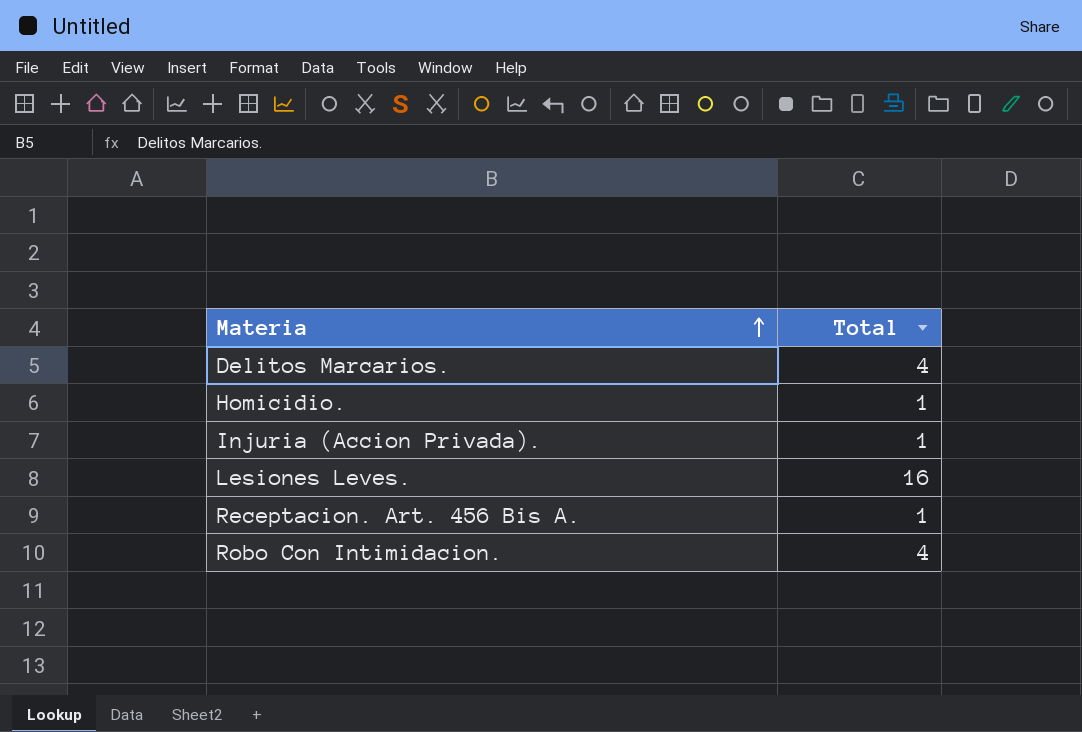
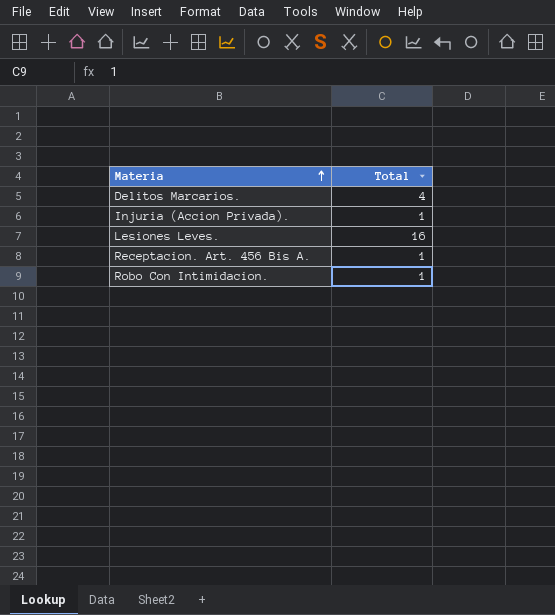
row Homicidio.: 1 -> none
Robo Con Intimidacion. | Total: 4 -> 1

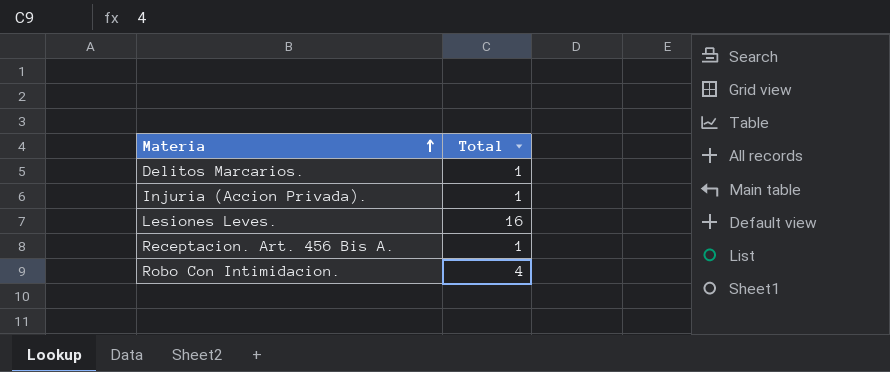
Delitos Marcarios. | Total: 4 -> 1
Robo Con Intimidacion. | Total: 1 -> 4

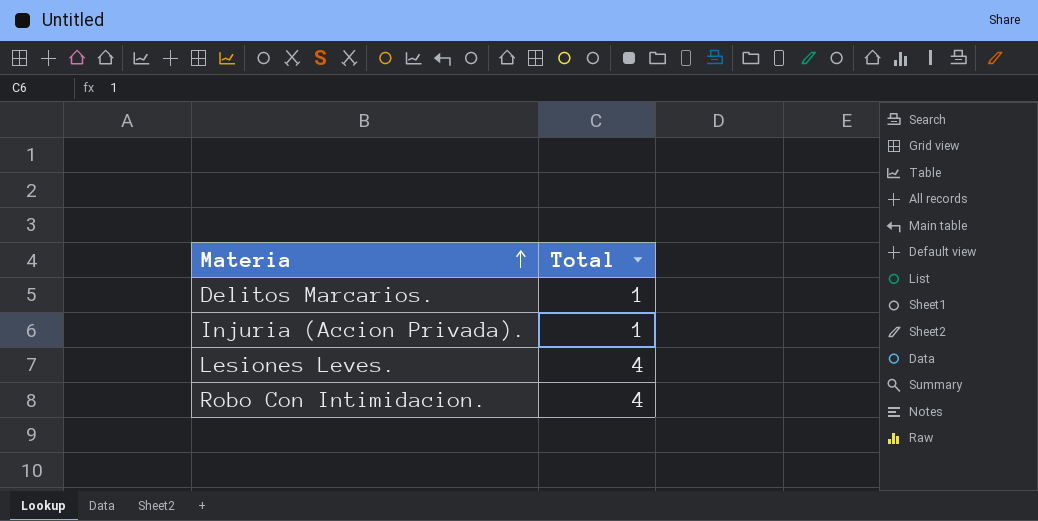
row Receptacion. Art. 456 Bis A.: 1 -> none
Lesiones Leves. | Total: 16 -> 4

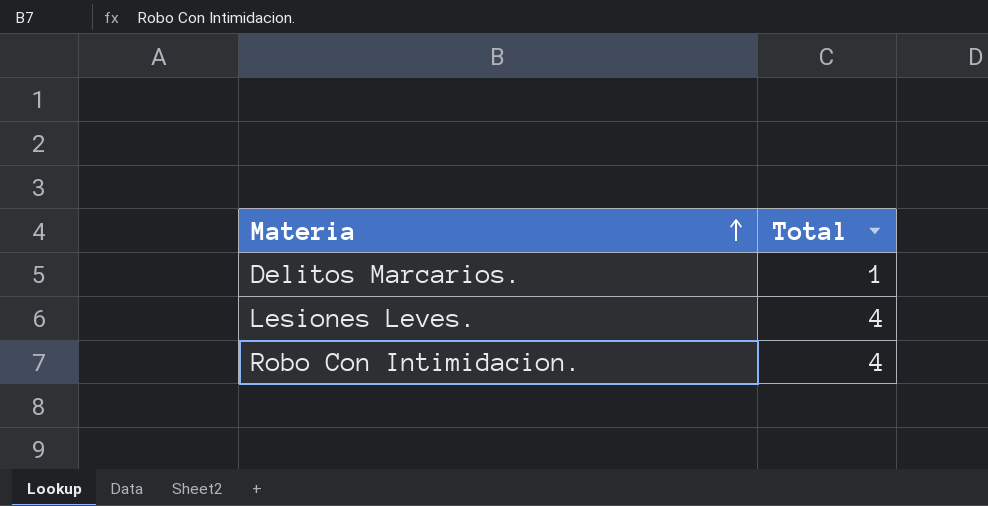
row Injuria (Accion Privada).: 1 -> none

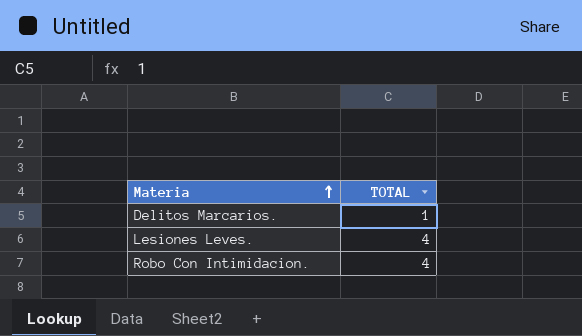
column name: Total -> TOTAL

